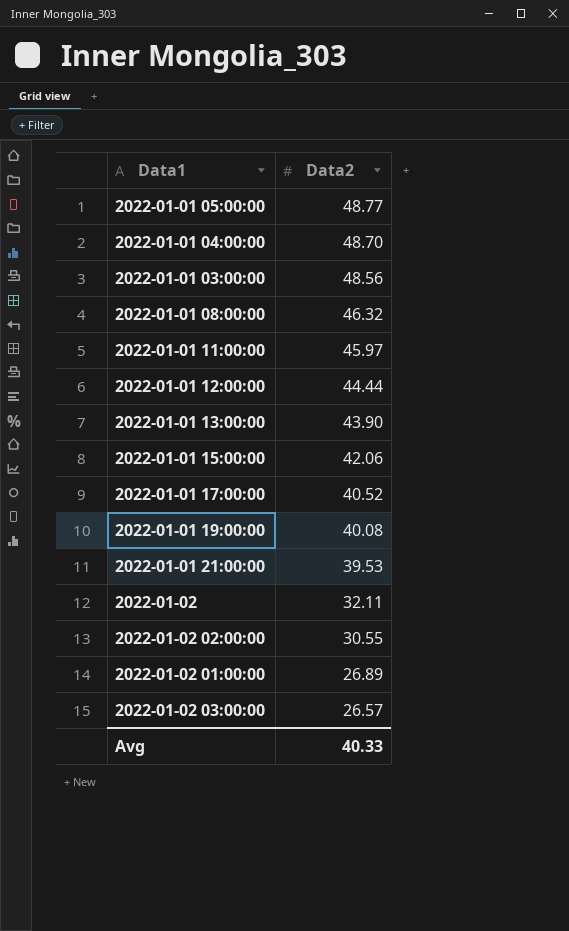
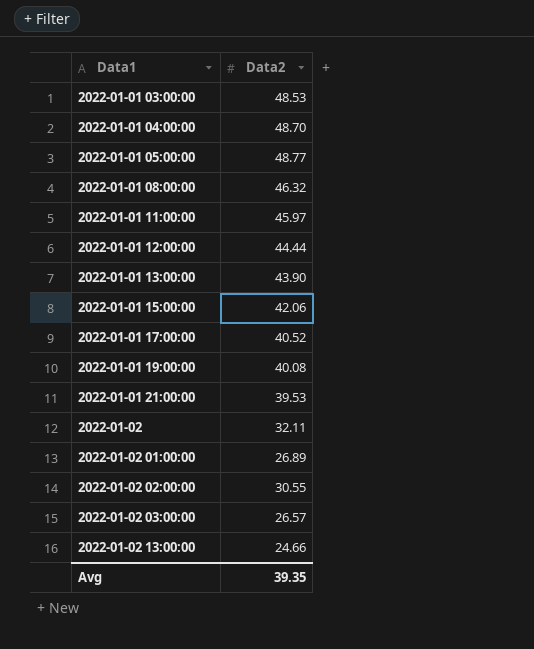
row order: Data2 descending -> Data1 ascending
2022-01-01 03:00:00 | Data2: 48.56 -> 48.53
row 2022-01-02 13:00:00: none -> 24.66
Avg | Data2: 40.33 -> 39.35

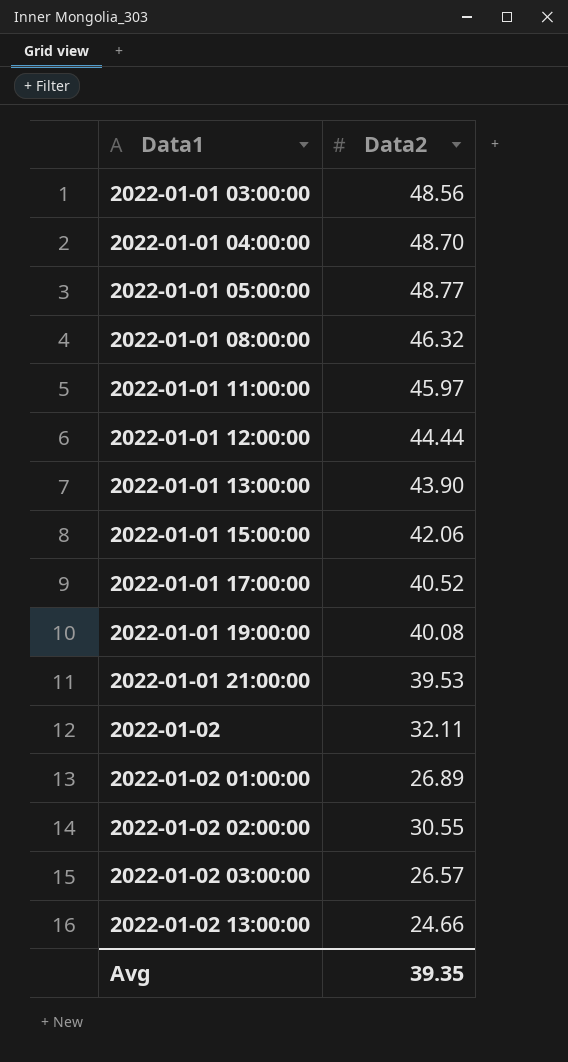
2022-01-01 03:00:00 | Data2: 48.53 -> 48.56

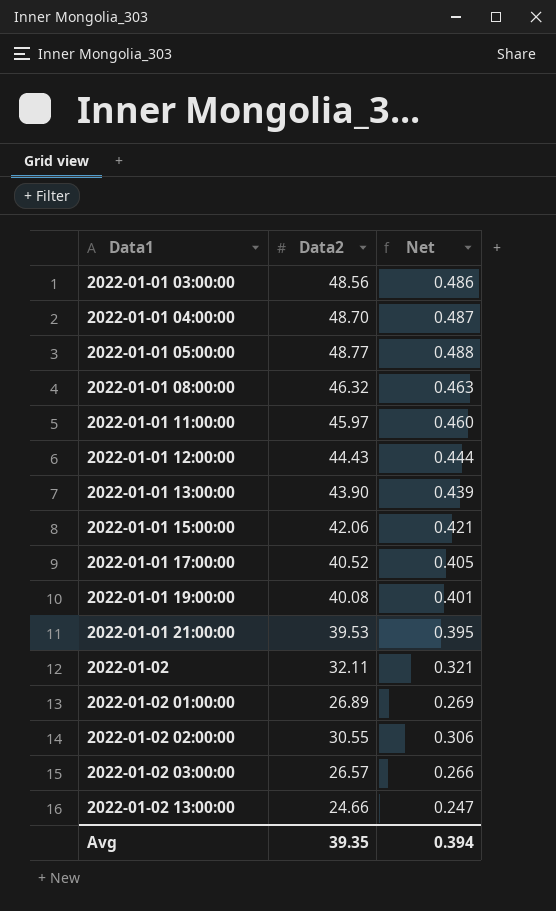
column Net | formula: none -> [Data2] * 0.01
2022-01-01 12:00:00 | Data2: 44.44 -> 44.43

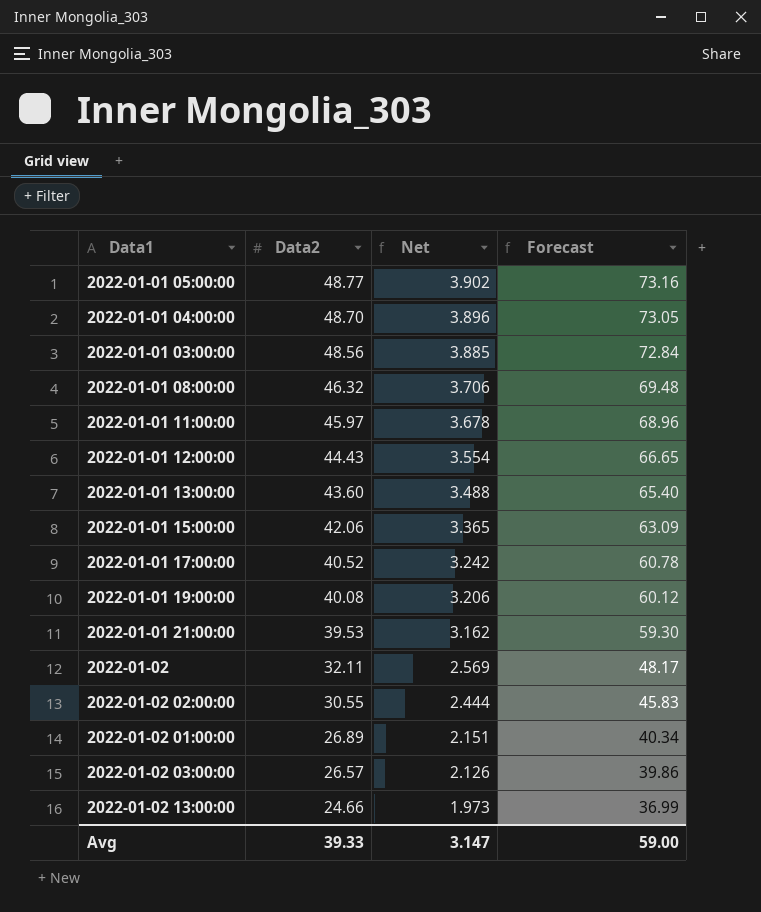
row order: Data1 ascending -> Data2 descending
column Net | formula: [Data2] * 0.01 -> [Data2] * 0.08
column Forecast | formula: none -> [Data2] * 1.5
2022-01-01 13:00:00 | Data2: 43.90 -> 43.60
Avg | Data2: 39.35 -> 39.33
Avg | Net: 0.394 -> 3.147

